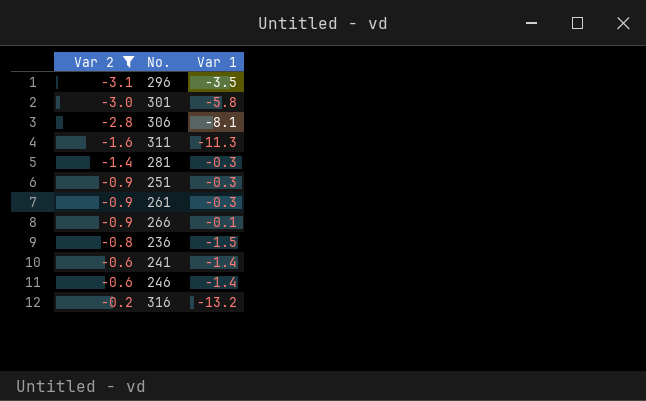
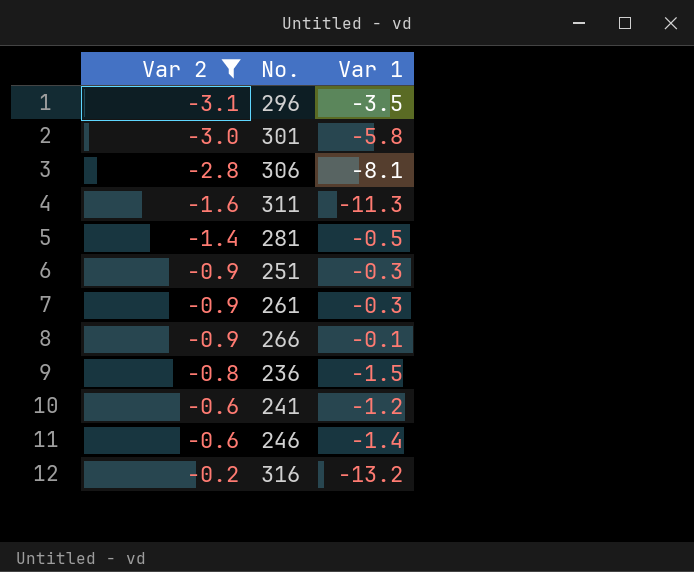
281 | Var 1: -0.3 -> -0.5
241 | Var 1: -1.4 -> -1.2

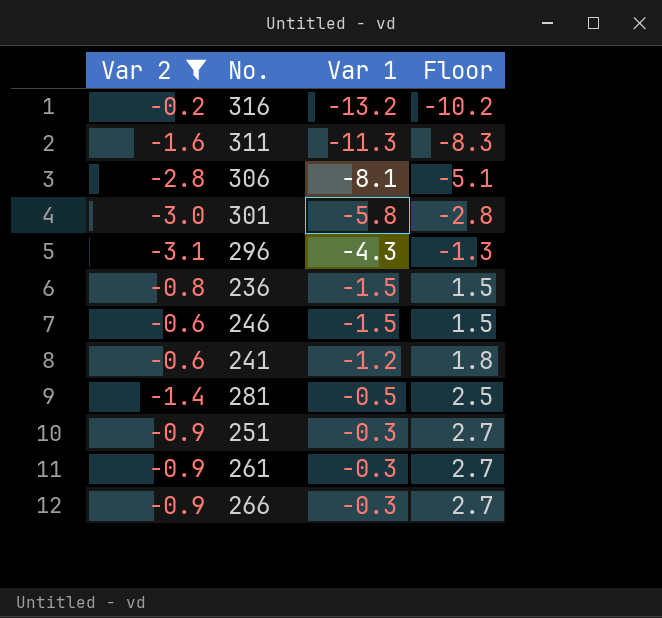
row order: Var 2 ascending -> Var 1 ascending
column Floor | formula: none -> [Var 1] + 3
296 | Var 1: -3.5 -> -4.3
246 | Var 1: -1.4 -> -1.5
266 | Var 1: -0.1 -> -0.3

